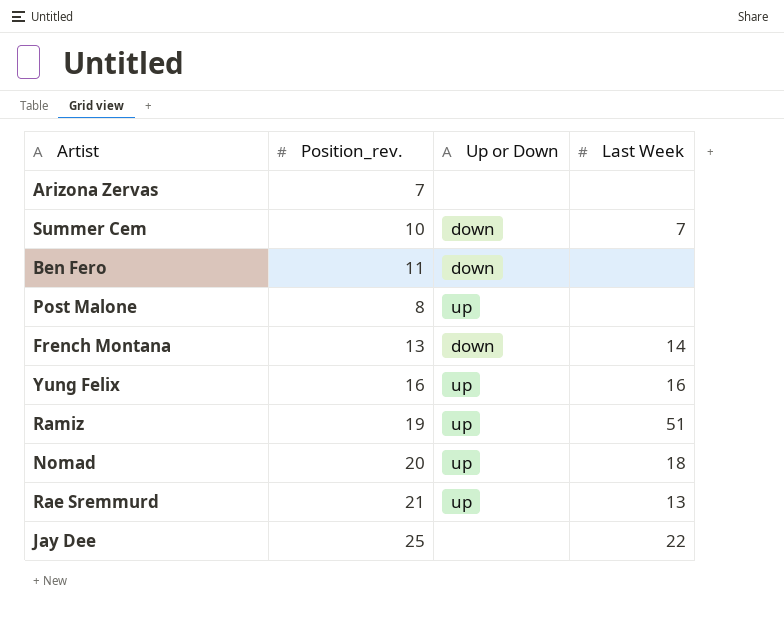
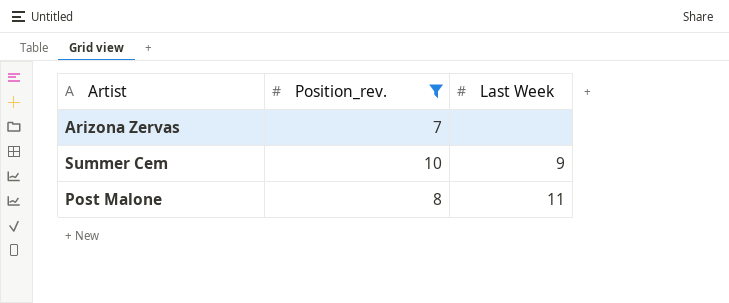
filter: none -> Position_rev. <= 10
column Up or Down | position: 3 -> none
Summer Cem | Last Week: 7 -> 9
Post Malone | Last Week: none -> 11

